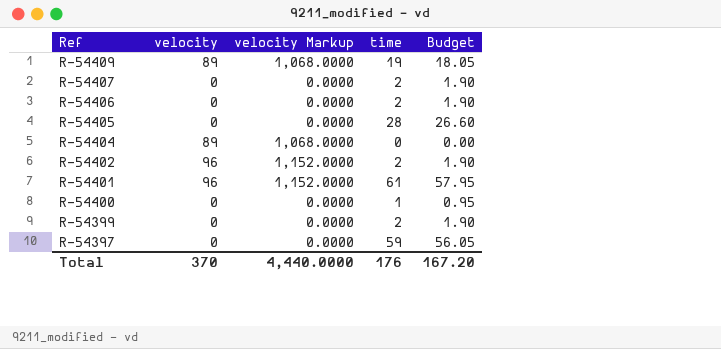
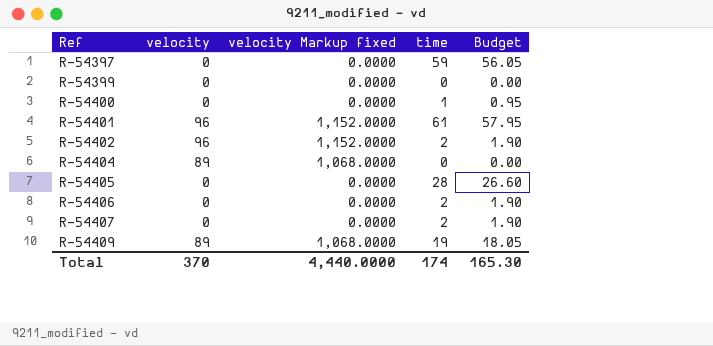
row order: Ref descending -> Ref ascending
column name: velocity Markup -> velocity Markup fixed
R-54399 | time: 2 -> 0
R-54399 | Budget: 1.90 -> 0.00
Total | time: 176 -> 174
Total | Budget: 167.20 -> 165.30

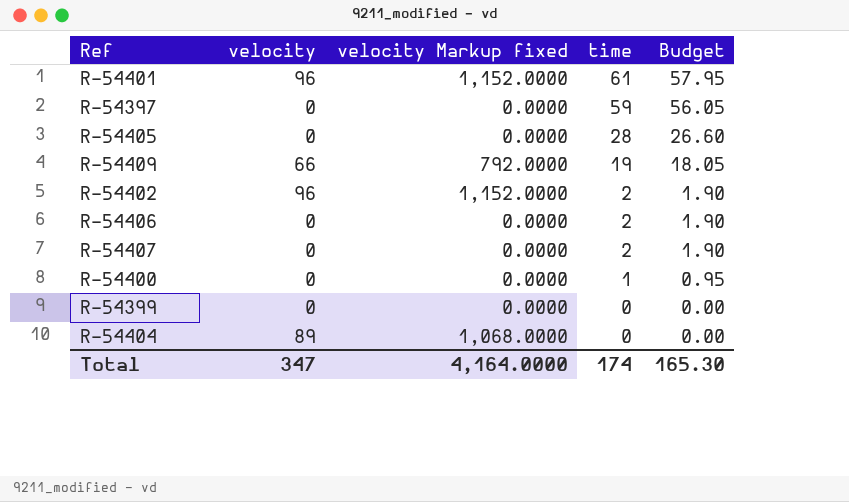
row order: Ref ascending -> time descending
R-54409 | velocity: 89 -> 66
R-54409 | velocity Markup fixed: 1,068.0000 -> 792.0000
Total | velocity: 370 -> 347
Total | velocity Markup fixed: 4,440.0000 -> 4,164.0000

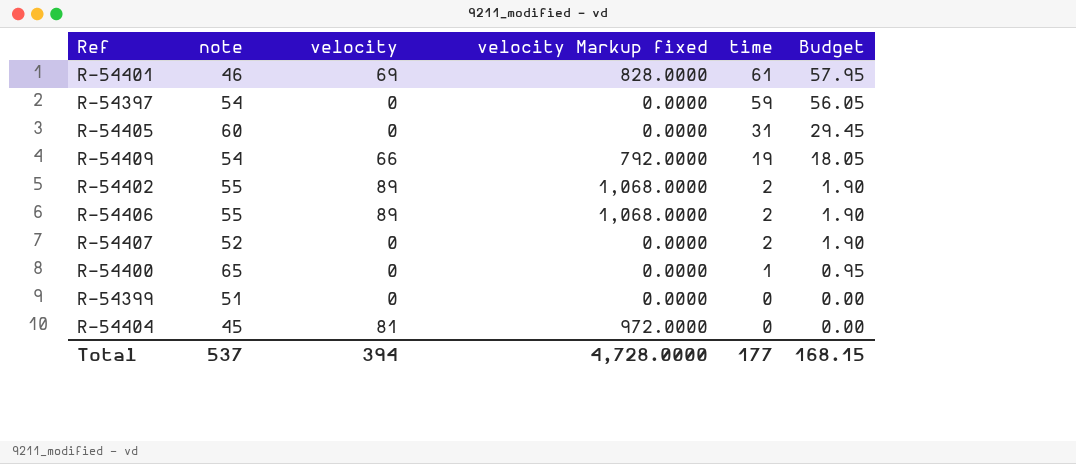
column note | position: none -> 2
R-54401 | velocity: 96 -> 69
R-54401 | velocity Markup fixed: 1,152.0000 -> 828.0000
R-54405 | time: 28 -> 31
R-54405 | Budget: 26.60 -> 29.45
R-54402 | velocity: 96 -> 89
R-54402 | velocity Markup fixed: 1,152.0000 -> 1,068.0000
R-54406 | velocity: 0 -> 89
R-54406 | velocity Markup fixed: 0.0000 -> 1,068.0000
R-54404 | velocity: 89 -> 81
R-54404 | velocity Markup fixed: 1,068.0000 -> 972.0000
Total | velocity: 347 -> 394
Total | velocity Markup fixed: 4,164.0000 -> 4,728.0000
Total | time: 174 -> 177
Total | Budget: 165.30 -> 168.15

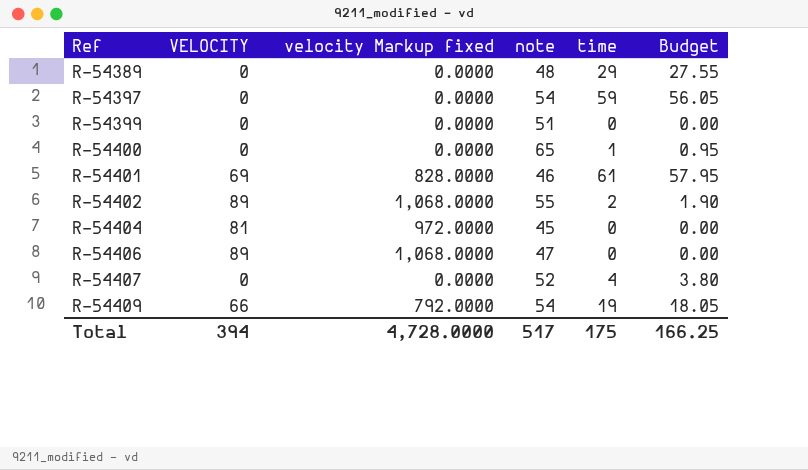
row order: time descending -> Ref ascending
column name: velocity -> VELOCITY
column note | position: 2 -> 4
row R-54405: 60 | 0 | 0.0000 | 31 | 29.45 -> none
row R-54389: none -> 0 | 0.0000 | 48 | 29 | 27.55
R-54406 | note: 55 -> 47
R-54406 | time: 2 -> 0
R-54406 | Budget: 1.90 -> 0.00
R-54407 | time: 2 -> 4
R-54407 | Budget: 1.90 -> 3.80
Total | note: 537 -> 517
Total | time: 177 -> 175
Total | Budget: 168.15 -> 166.25

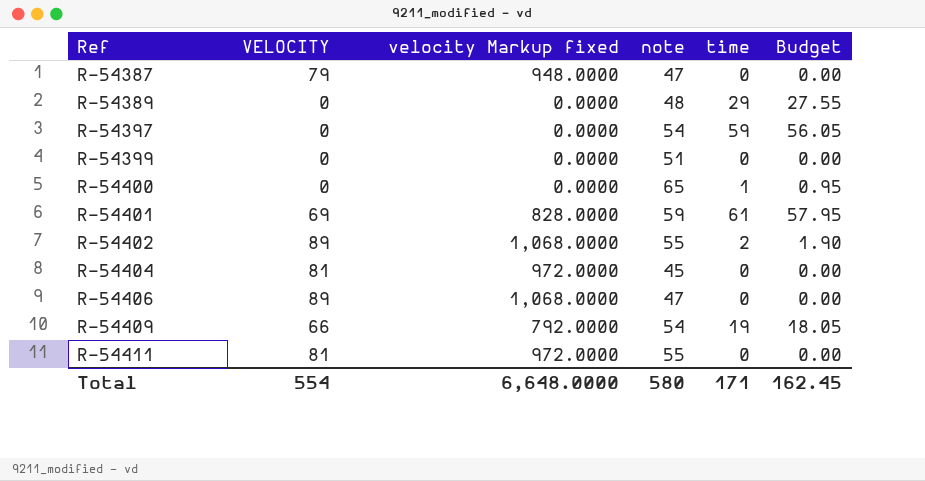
row R-54407: 0 | 0.0000 | 52 | 4 | 3.80 -> none
row R-54387: none -> 79 | 948.0000 | 47 | 0 | 0.00
R-54401 | note: 46 -> 59
row R-54411: none -> 81 | 972.0000 | 55 | 0 | 0.00
Total | VELOCITY: 394 -> 554
Total | velocity Markup fixed: 4,728.0000 -> 6,648.0000
Total | note: 517 -> 580
Total | time: 175 -> 171
Total | Budget: 166.25 -> 162.45

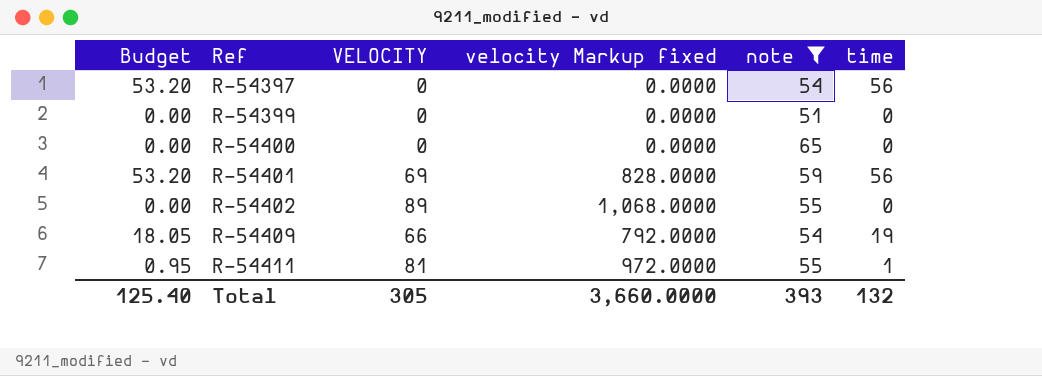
filter: none -> note >= 51
column Budget | position: 6 -> 1
R-54397 | Budget: 56.05 -> 53.20
R-54397 | time: 59 -> 56
R-54400 | Budget: 0.95 -> 0.00
R-54400 | time: 1 -> 0
R-54401 | Budget: 57.95 -> 53.20
R-54401 | time: 61 -> 56
R-54402 | Budget: 1.90 -> 0.00
R-54402 | time: 2 -> 0
R-54411 | Budget: 0.00 -> 0.95
R-54411 | time: 0 -> 1
Total | Budget: 162.45 -> 125.40
Total | VELOCITY: 554 -> 305
Total | velocity Markup fixed: 6,648.0000 -> 3,660.0000
Total | note: 580 -> 393
Total | time: 171 -> 132

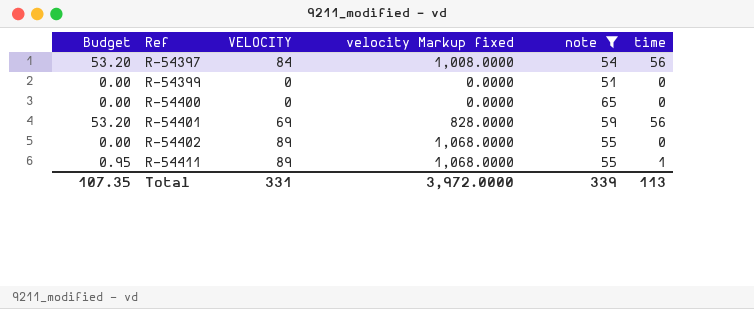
row R-54409: 18.05 | 66 | 792.0000 | 54 | 19 -> none
R-54397 | VELOCITY: 0 -> 84
R-54397 | velocity Markup fixed: 0.0000 -> 1,008.0000
R-54411 | VELOCITY: 81 -> 89
R-54411 | velocity Markup fixed: 972.0000 -> 1,068.0000
Total | Budget: 125.40 -> 107.35
Total | VELOCITY: 305 -> 331
Total | velocity Markup fixed: 3,660.0000 -> 3,972.0000
Total | note: 393 -> 339
Total | time: 132 -> 113

